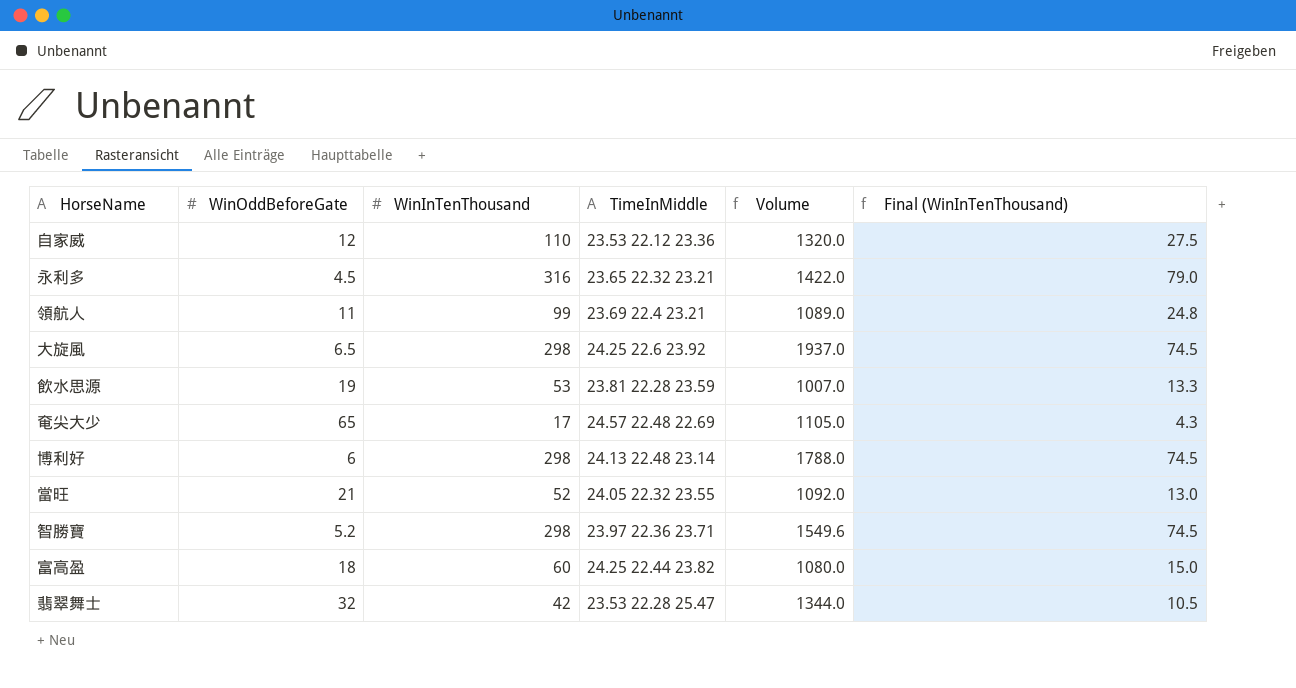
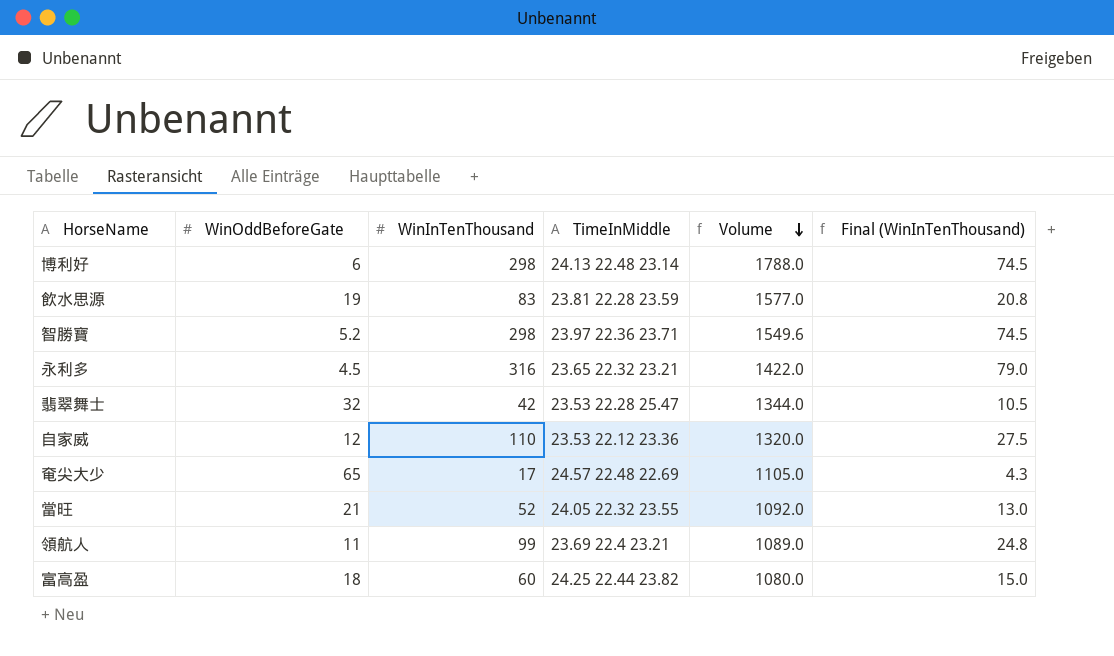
row order: none -> Volume descending
row 大旋風: 6.5 | 298 | 24.25 22.6 23.92 | 1937.0 | 74.5 -> none
飲水思源 | WinInTenThousand: 53 -> 83
飲水思源 | Volume: 1007.0 -> 1577.0
飲水思源 | Final (WinInTenThousand): 13.3 -> 20.8

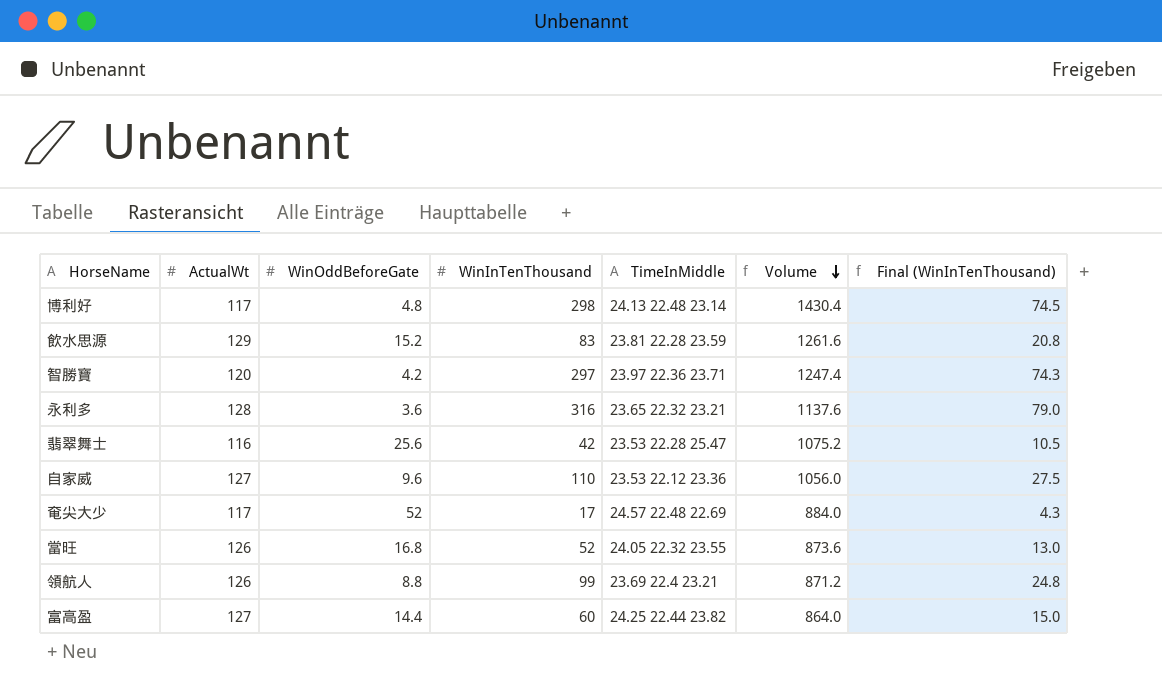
column ActualWt | position: none -> 2
博利好 | WinOddBeforeGate: 6 -> 4.8
博利好 | Volume: 1788.0 -> 1430.4
飲水思源 | WinOddBeforeGate: 19 -> 15.2
飲水思源 | Volume: 1577.0 -> 1261.6
智勝寶 | WinOddBeforeGate: 5.2 -> 4.2
智勝寶 | WinInTenThousand: 298 -> 297
智勝寶 | Volume: 1549.6 -> 1247.4
智勝寶 | Final (WinInTenThousand): 74.5 -> 74.3
永利多 | WinOddBeforeGate: 4.5 -> 3.6
永利多 | Volume: 1422.0 -> 1137.6
翡翠舞士 | WinOddBeforeGate: 32 -> 25.6
翡翠舞士 | Volume: 1344.0 -> 1075.2
自家威 | WinOddBeforeGate: 12 -> 9.6
自家威 | Volume: 1320.0 -> 1056.0
奄尖大少 | WinOddBeforeGate: 65 -> 52
奄尖大少 | Volume: 1105.0 -> 884.0
當旺 | WinOddBeforeGate: 21 -> 16.8
當旺 | Volume: 1092.0 -> 873.6
領航人 | WinOddBeforeGate: 11 -> 8.8
領航人 | Volume: 1089.0 -> 871.2
富高盈 | WinOddBeforeGate: 18 -> 14.4
富高盈 | Volume: 1080.0 -> 864.0

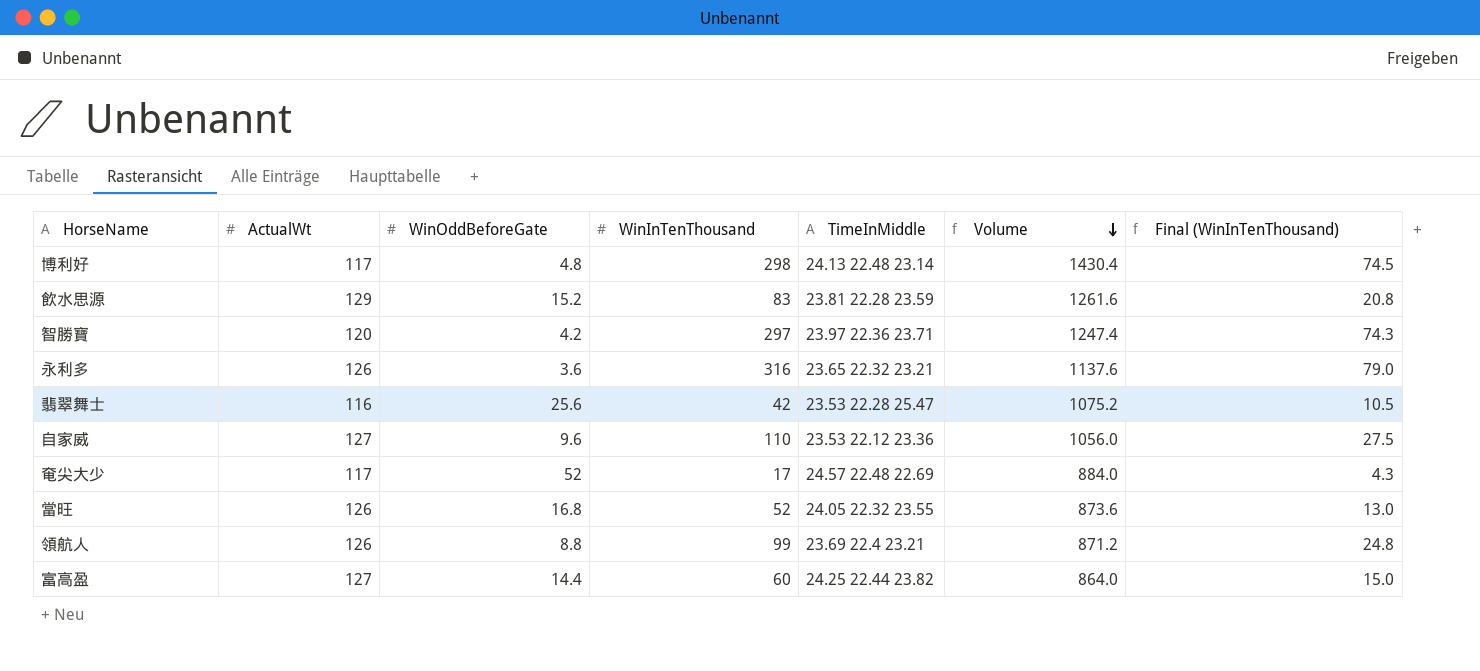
永利多 | ActualWt: 128 -> 126

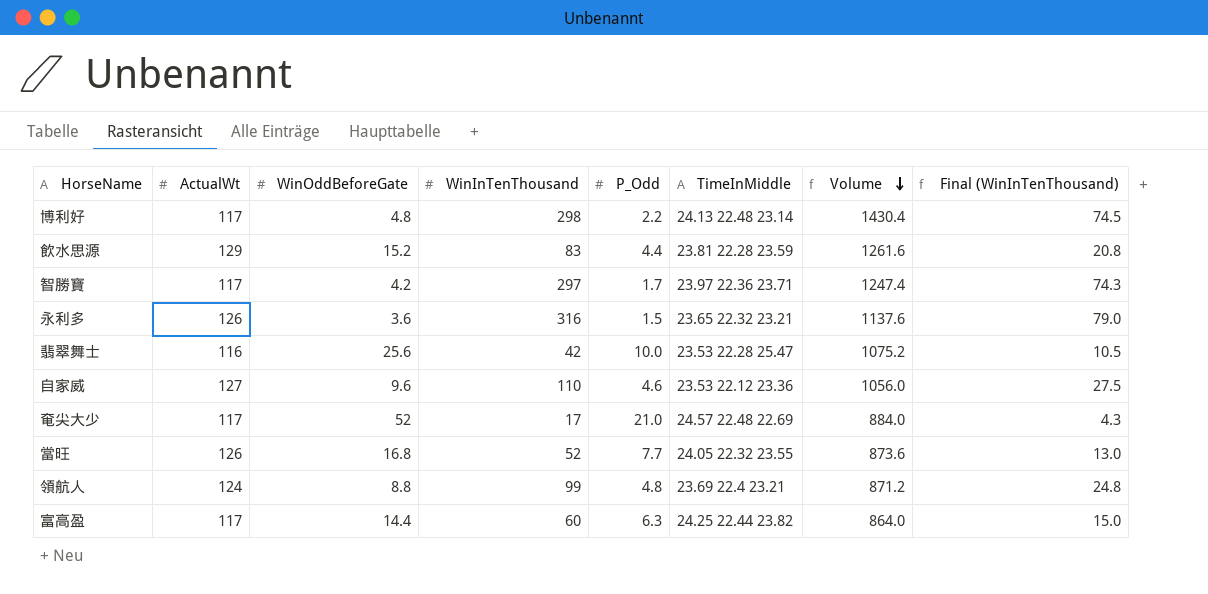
column P_Odd | position: none -> 5
智勝寶 | ActualWt: 120 -> 117
領航人 | ActualWt: 126 -> 124
富高盈 | ActualWt: 127 -> 117

